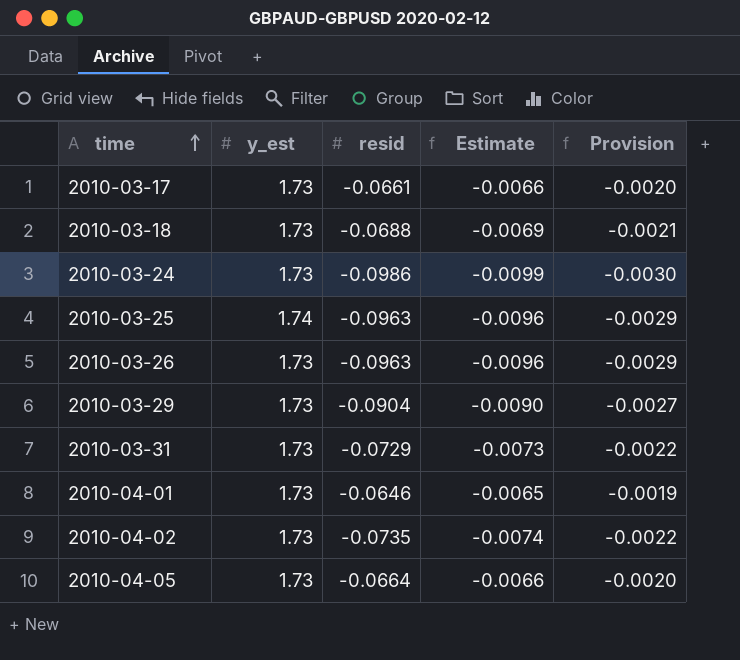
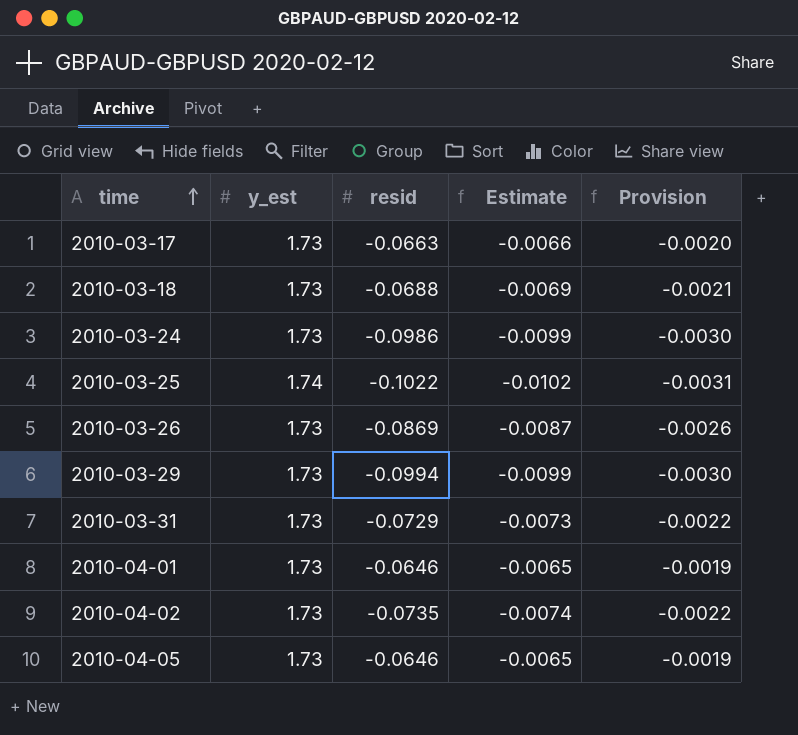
2010-03-17 | resid: -0.0661 -> -0.0663
2010-03-25 | resid: -0.0963 -> -0.1022
2010-03-25 | Estimate: -0.0096 -> -0.0102
2010-03-25 | Provision: -0.0029 -> -0.0031
2010-03-26 | resid: -0.0963 -> -0.0869
2010-03-26 | Estimate: -0.0096 -> -0.0087
2010-03-26 | Provision: -0.0029 -> -0.0026
2010-03-29 | resid: -0.0904 -> -0.0994
2010-03-29 | Estimate: -0.0090 -> -0.0099
2010-03-29 | Provision: -0.0027 -> -0.0030
2010-04-05 | resid: -0.0664 -> -0.0646
2010-04-05 | Estimate: -0.0066 -> -0.0065
2010-04-05 | Provision: -0.0020 -> -0.0019

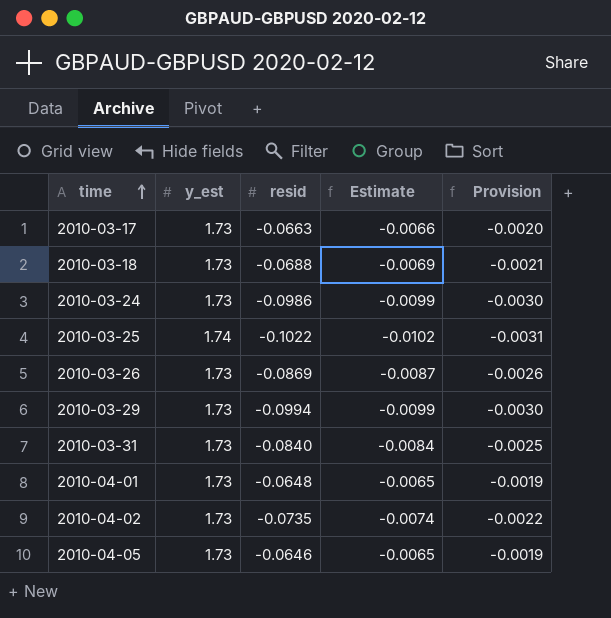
2010-03-31 | resid: -0.0729 -> -0.0840
2010-03-31 | Estimate: -0.0073 -> -0.0084
2010-03-31 | Provision: -0.0022 -> -0.0025
2010-04-01 | resid: -0.0646 -> -0.0648

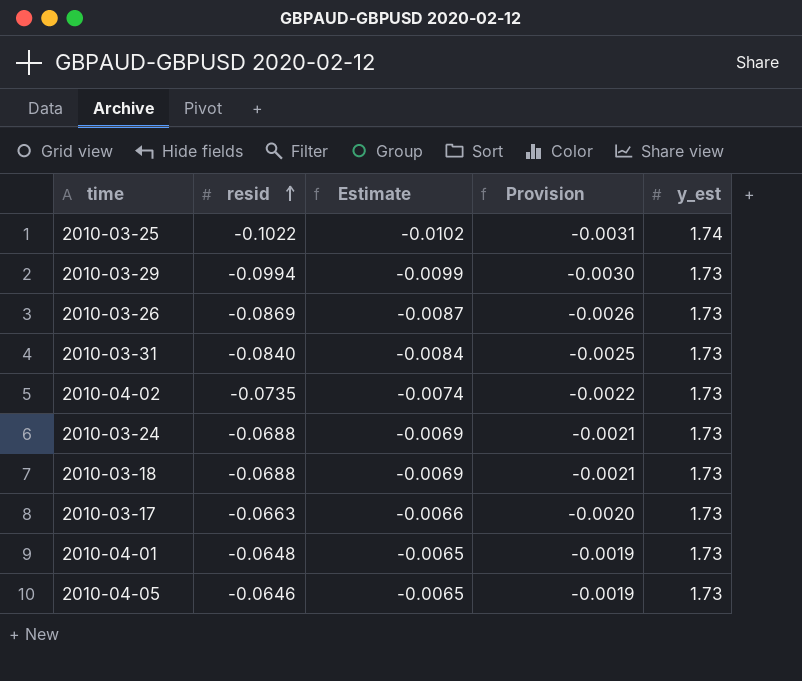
row order: time ascending -> resid ascending
column y_est | position: 2 -> 5
2010-03-24 | resid: -0.0986 -> -0.0688
2010-03-24 | Estimate: -0.0099 -> -0.0069
2010-03-24 | Provision: -0.0030 -> -0.0021

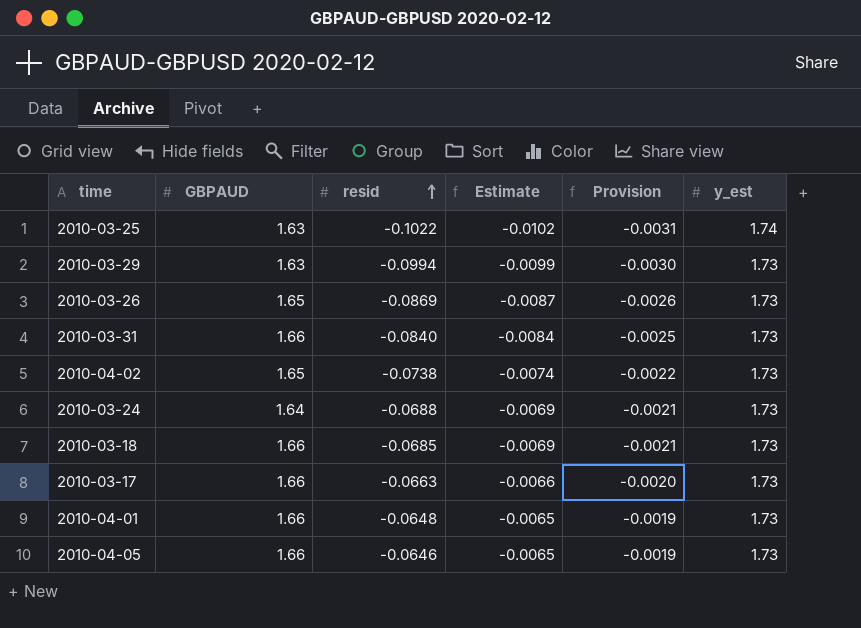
column GBPAUD | position: none -> 2
2010-04-02 | resid: -0.0735 -> -0.0738
2010-03-18 | resid: -0.0688 -> -0.0685

